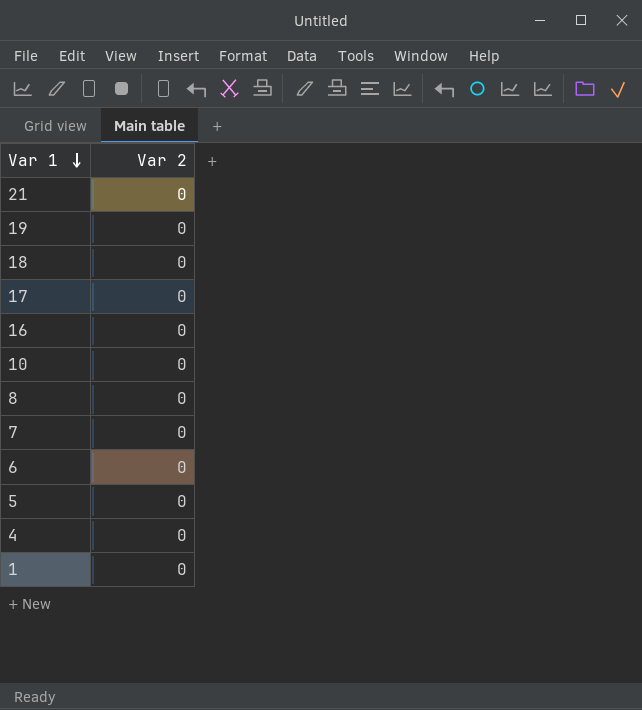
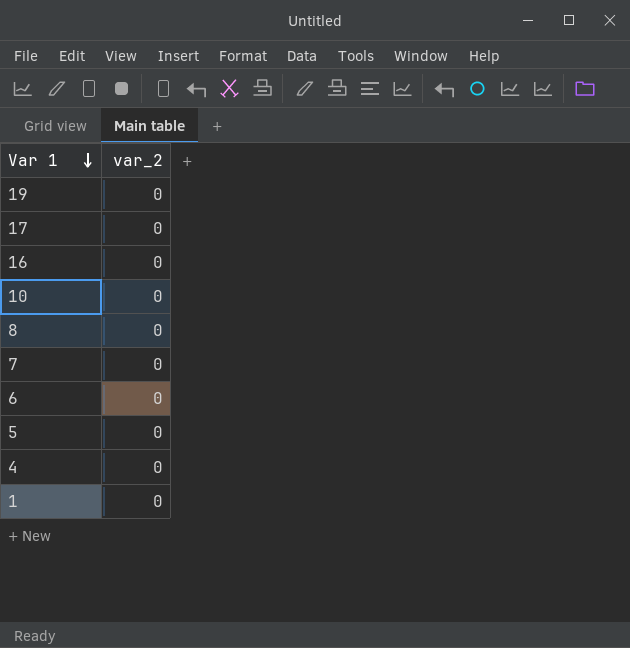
column name: Var 2 -> var_2
row 21: 0 -> none
row 18: 0 -> none

